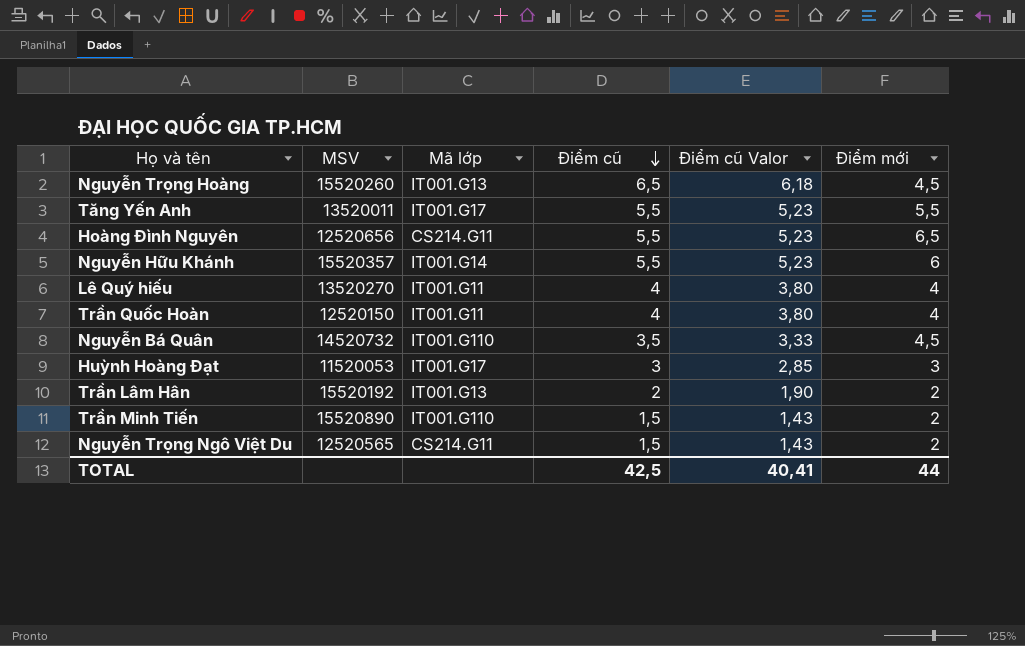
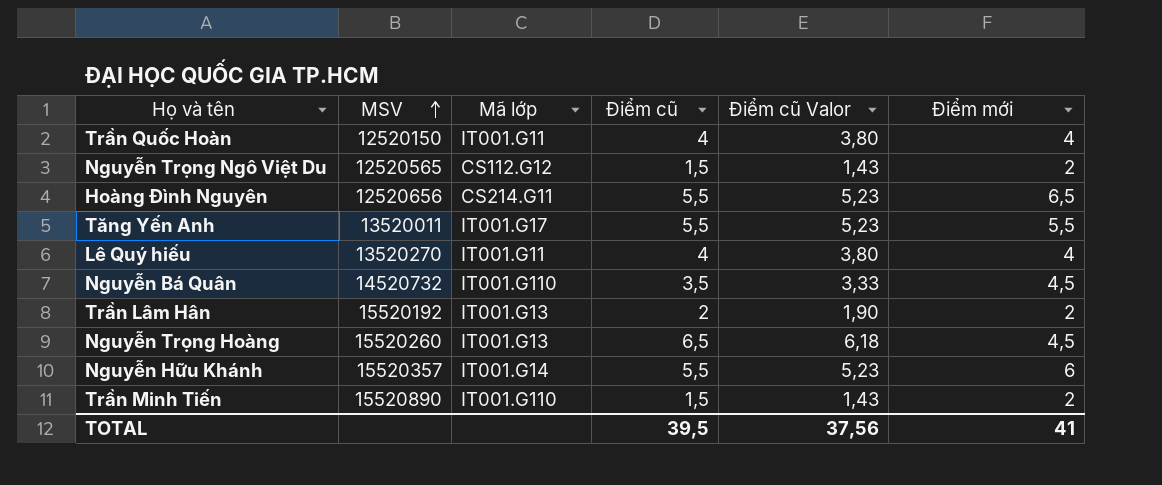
row order: Điểm cũ descending -> MSV ascending
row Huỳnh Hoàng Đạt: 11520053 | IT001.G17 | 3 | 2,85 | 3 -> none
Nguyễn Trọng Ngô Việt Du | Mã lớp: CS214.G11 -> CS112.G12
TOTAL | Điểm cũ: 42,5 -> 39,5
TOTAL | Điểm cũ Valor: 40,41 -> 37,56
TOTAL | Điểm mới: 44 -> 41

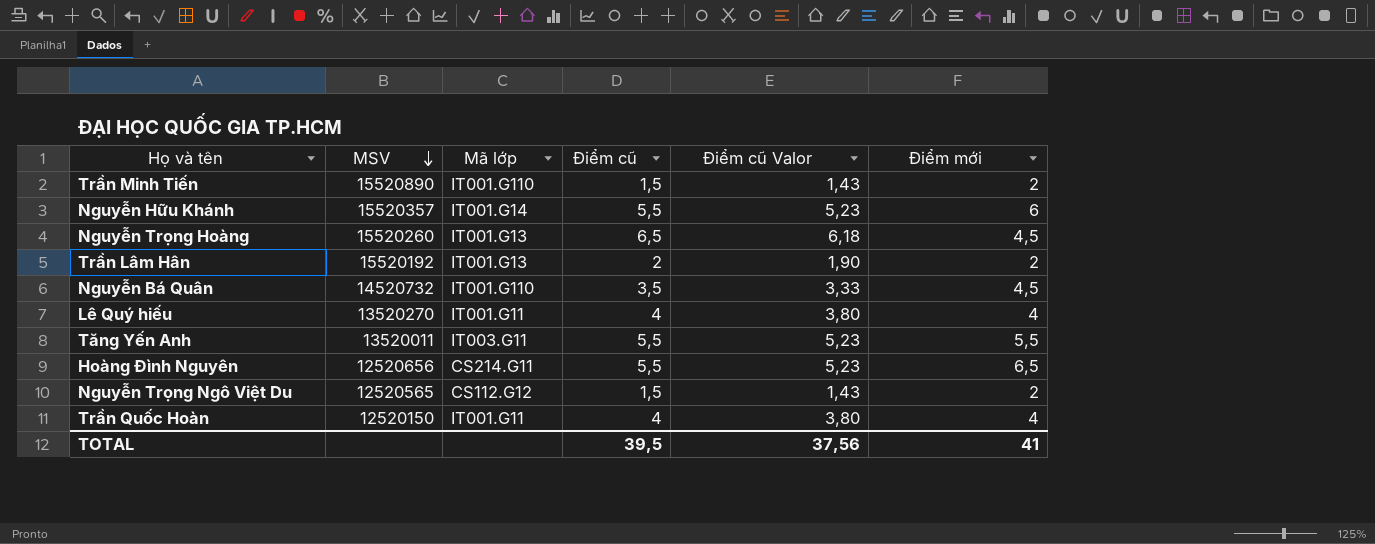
row order: MSV ascending -> MSV descending
Tăng Yến Anh | Mã lớp: IT001.G17 -> IT003.G11

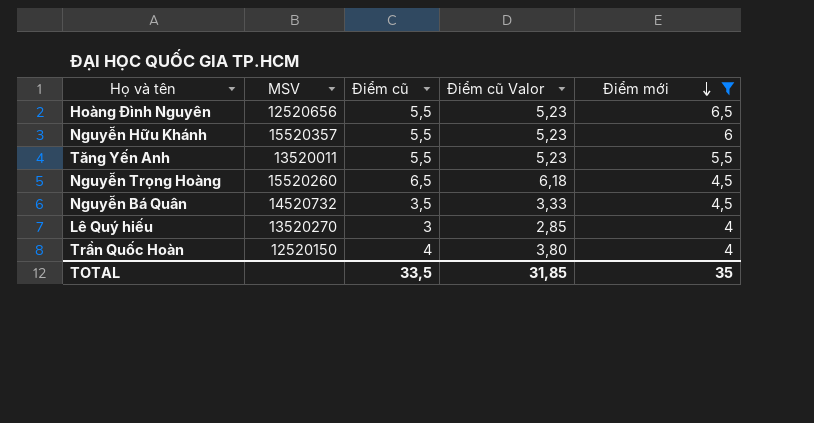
filter: none -> Điểm mới != 2
row order: MSV descending -> Điểm mới descending
column Mã lớp | position: 3 -> none
Lê Quý hiếu | Điểm cũ: 4 -> 3
Lê Quý hiếu | Điểm cũ Valor: 3,80 -> 2,85
TOTAL | Điểm cũ: 39,5 -> 33,5
TOTAL | Điểm cũ Valor: 37,56 -> 31,85
TOTAL | Điểm mới: 41 -> 35

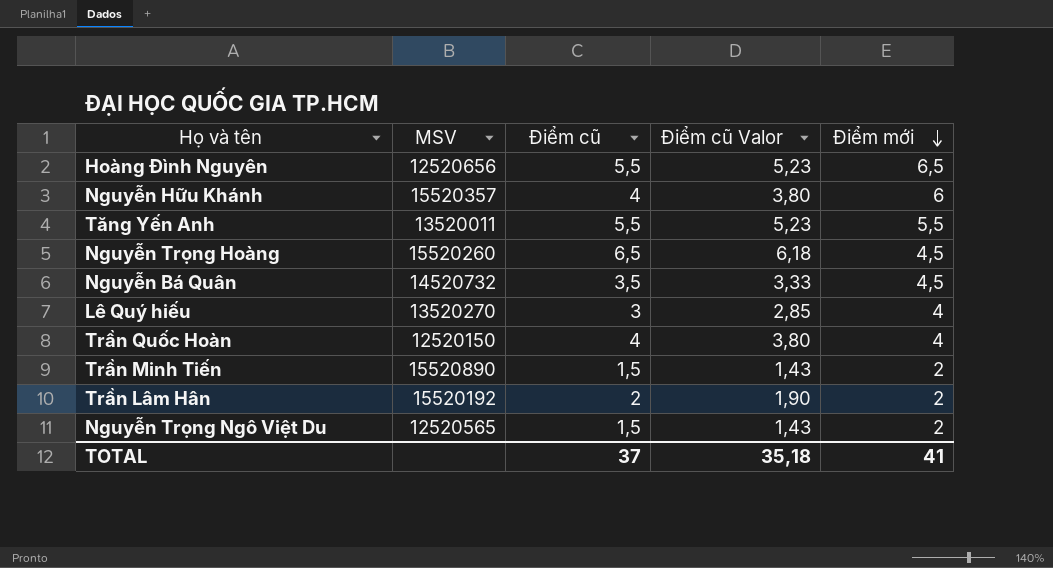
filter: Điểm mới != 2 -> none
Nguyễn Hữu Khánh | Điểm cũ: 5,5 -> 4
Nguyễn Hữu Khánh | Điểm cũ Valor: 5,23 -> 3,80
TOTAL | Điểm cũ: 33,5 -> 37
TOTAL | Điểm cũ Valor: 31,85 -> 35,18
TOTAL | Điểm mới: 35 -> 41

